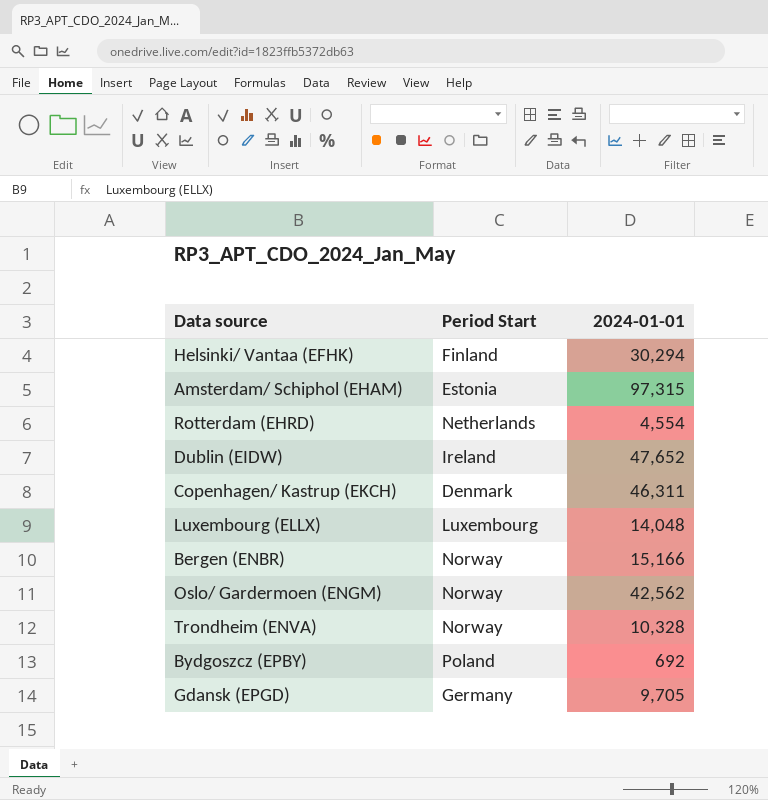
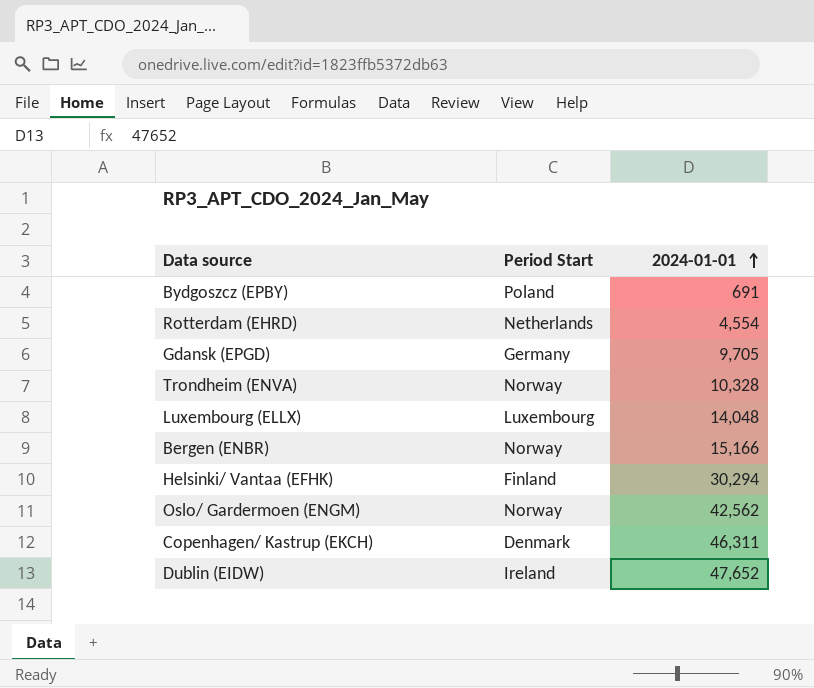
row order: none -> 2024-01-01 ascending
row Amsterdam/ Schiphol (EHAM): Estonia | 97,315 -> none
Bydgoszcz (EPBY) | 2024-01-01: 692 -> 691

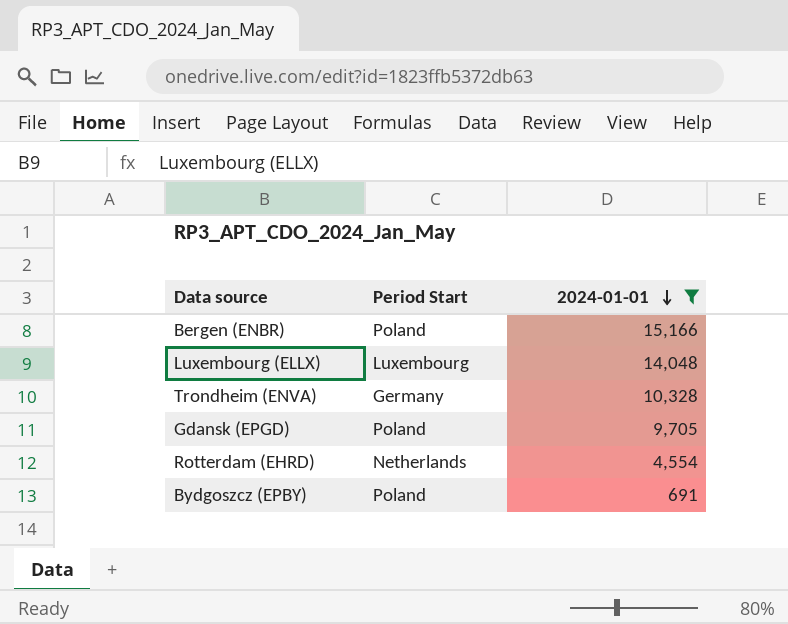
filter: none -> 2024-01-01 <= 15,166
row order: 2024-01-01 ascending -> 2024-01-01 descending
Bergen (ENBR) | Period Start: Norway -> Poland
Trondheim (ENVA) | Period Start: Norway -> Germany
Gdansk (EPGD) | Period Start: Germany -> Poland

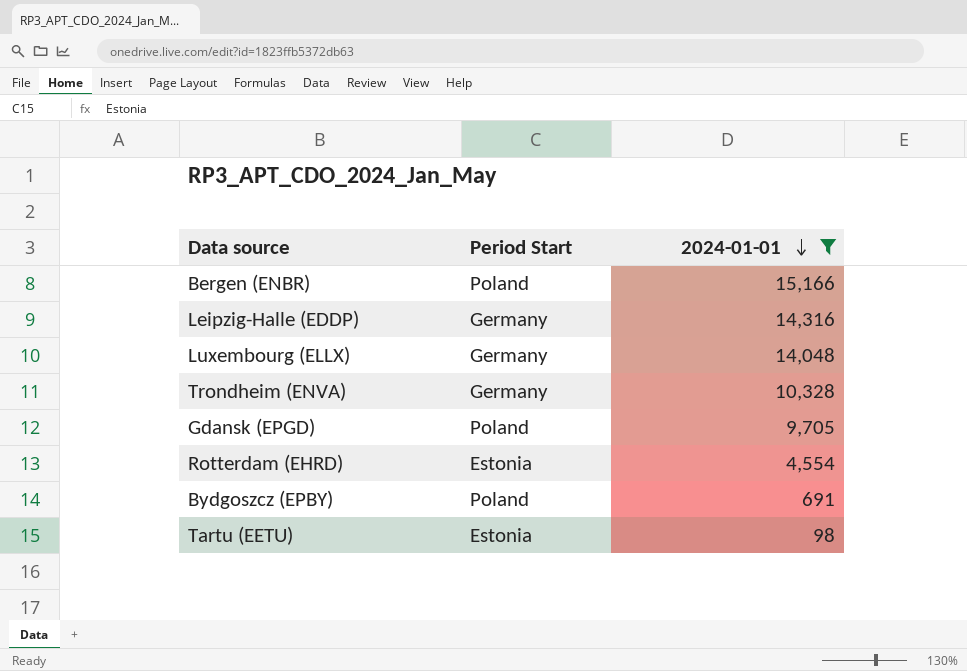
row Leipzig-Halle (EDDP): none -> Germany | 14,316
Luxembourg (ELLX) | Period Start: Luxembourg -> Germany
Rotterdam (EHRD) | Period Start: Netherlands -> Estonia
row Tartu (EETU): none -> Estonia | 98

